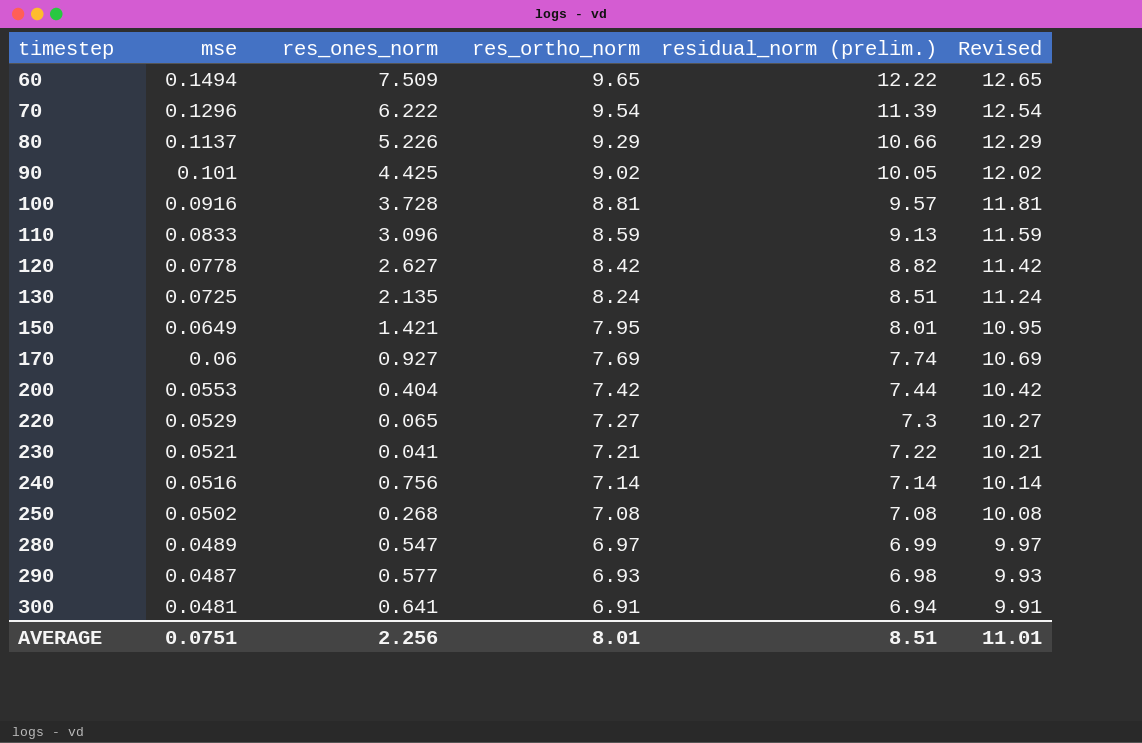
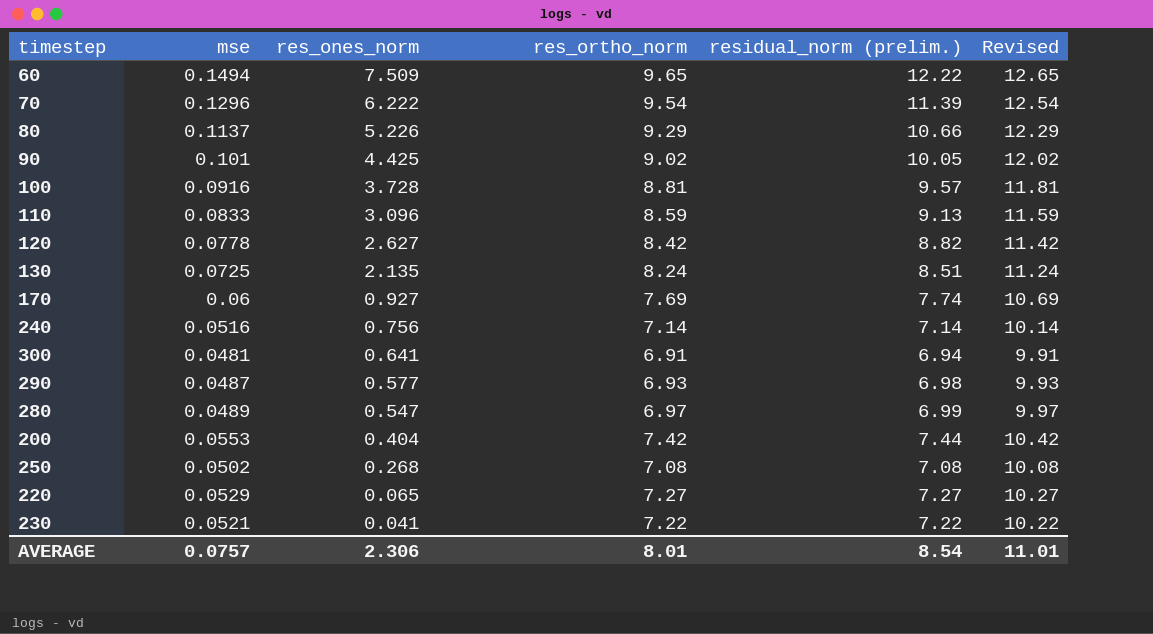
row order: timestep ascending -> res_ones_norm descending
row 150: 0.0649 | 1.421 | 7.95 | 8.01 | 10.95 -> none
220 | residual_norm (prelim.): 7.3 -> 7.27
230 | res_ortho_norm: 7.21 -> 7.22
230 | Revised: 10.21 -> 10.22
AVERAGE | mse: 0.0751 -> 0.0757
AVERAGE | res_ones_norm: 2.256 -> 2.306
AVERAGE | residual_norm (prelim.): 8.51 -> 8.54

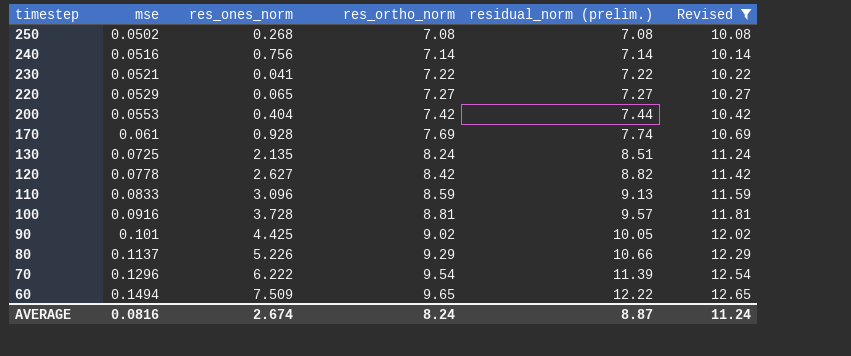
filter: none -> Revised >= 10.08
row order: res_ones_norm descending -> timestep descending
170 | mse: 0.06 -> 0.061
170 | res_ones_norm: 0.927 -> 0.928
AVERAGE | mse: 0.0757 -> 0.0816
AVERAGE | res_ones_norm: 2.306 -> 2.674
AVERAGE | res_ortho_norm: 8.01 -> 8.24
AVERAGE | residual_norm (prelim.): 8.54 -> 8.87
AVERAGE | Revised: 11.01 -> 11.24

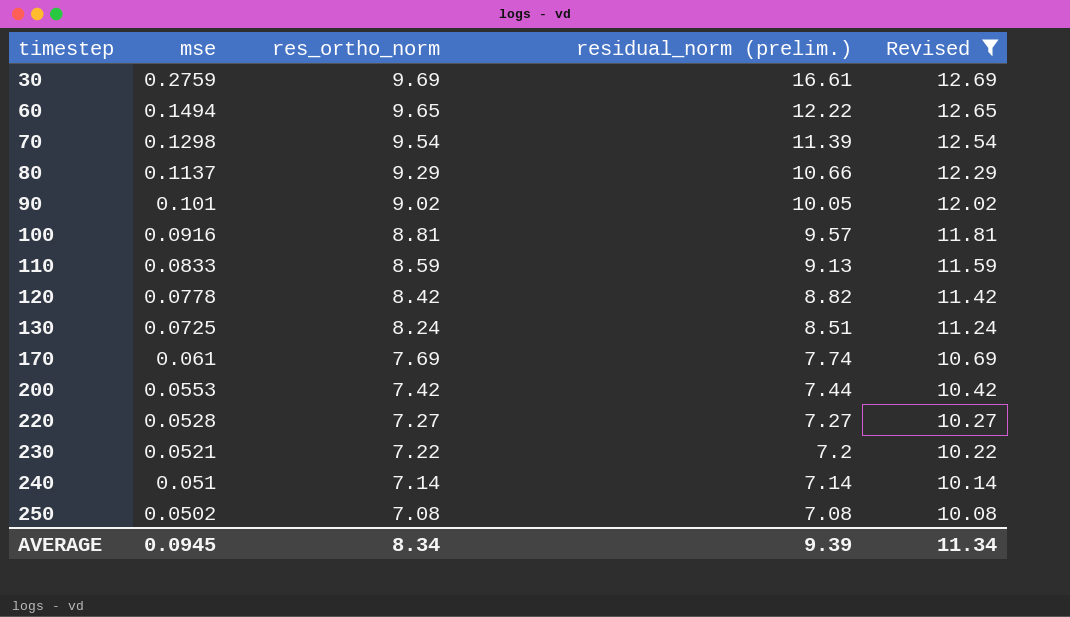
row order: timestep descending -> timestep ascending
column res_ones_norm | position: 3 -> none
row 30: none -> 0.2759 | 9.69 | 16.61 | 12.69
70 | mse: 0.1296 -> 0.1298
220 | mse: 0.0529 -> 0.0528
230 | residual_norm (prelim.): 7.22 -> 7.2
240 | mse: 0.0516 -> 0.051
AVERAGE | mse: 0.0816 -> 0.0945
AVERAGE | res_ortho_norm: 8.24 -> 8.34
AVERAGE | residual_norm (prelim.): 8.87 -> 9.39
AVERAGE | Revised: 11.24 -> 11.34

